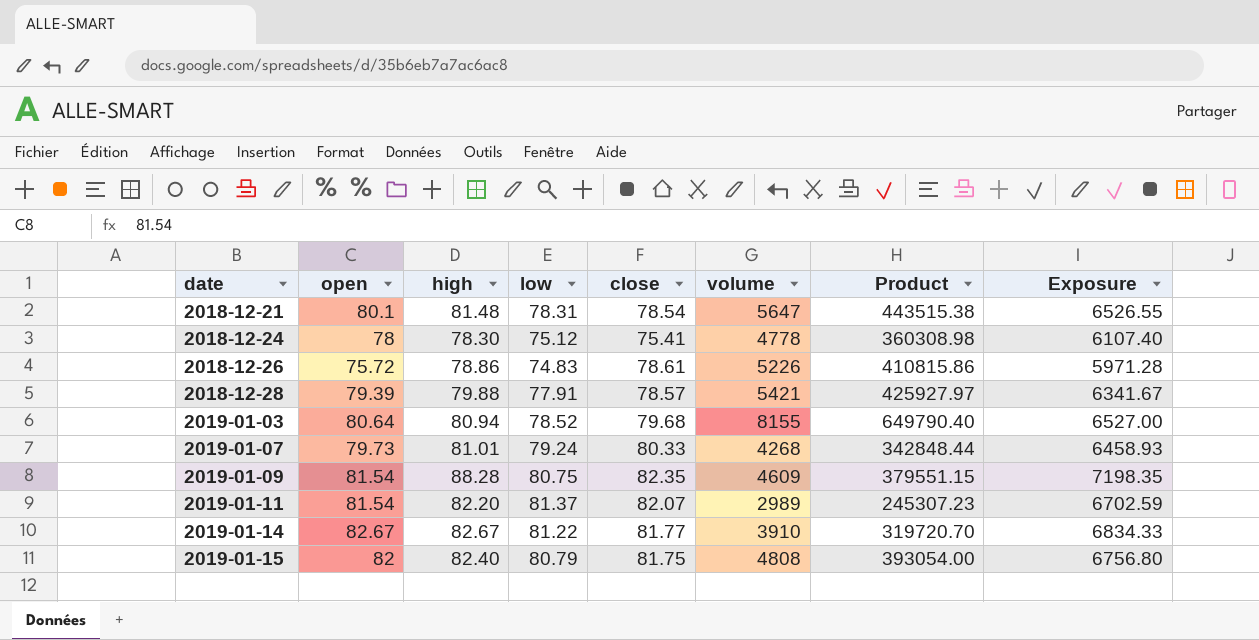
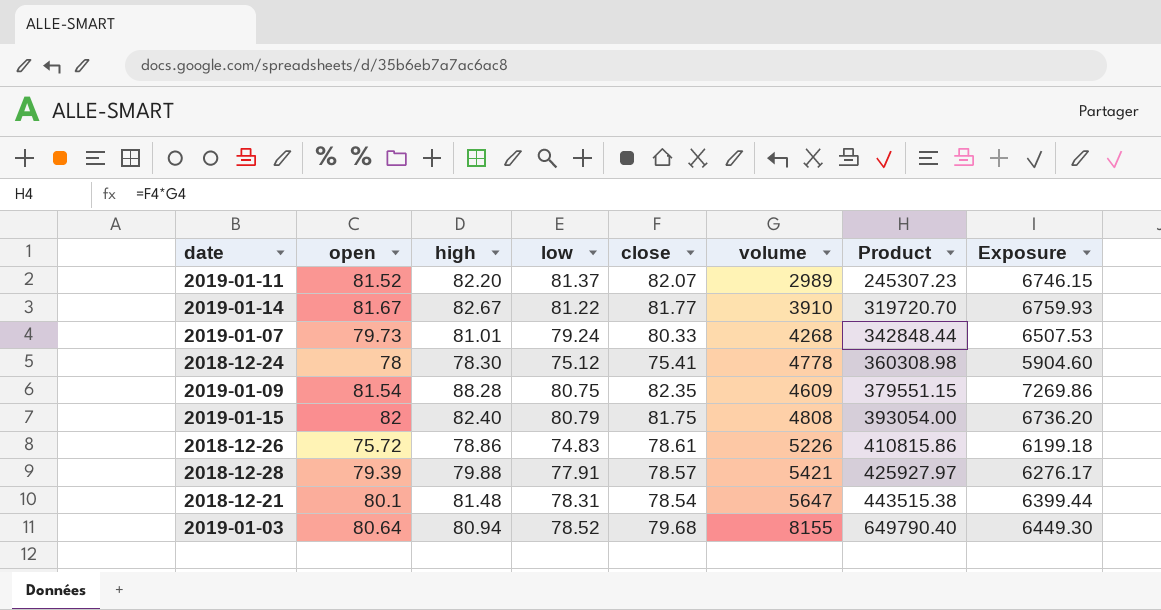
row order: date ascending -> Product ascending
column Exposure | formula: [open] * [high] -> [high] * [close]
2019-01-11 | open: 81.54 -> 81.52
2019-01-14 | open: 82.67 -> 81.67

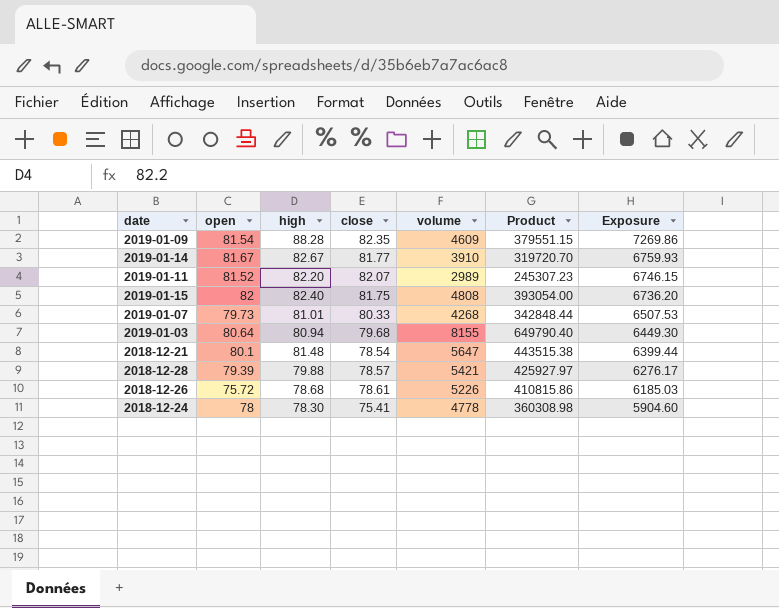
row order: Product ascending -> Exposure descending
column low | position: 4 -> none
2018-12-26 | high: 78.86 -> 78.68
2018-12-26 | Exposure: 6199.18 -> 6185.03

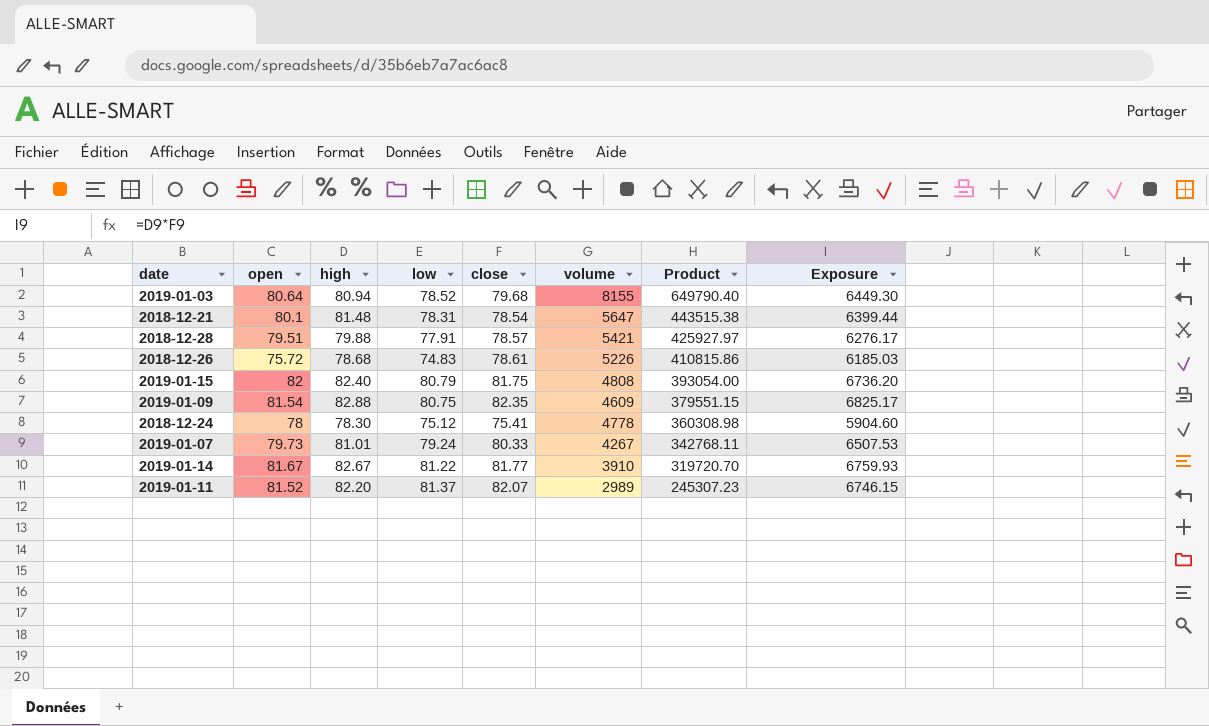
row order: Exposure descending -> Product descending
column low | position: none -> 4
2018-12-28 | open: 79.39 -> 79.51
2019-01-09 | high: 88.28 -> 82.88
2019-01-09 | Exposure: 7269.86 -> 6825.17
2019-01-07 | volume: 4268 -> 4267
2019-01-07 | Product: 342848.44 -> 342768.11

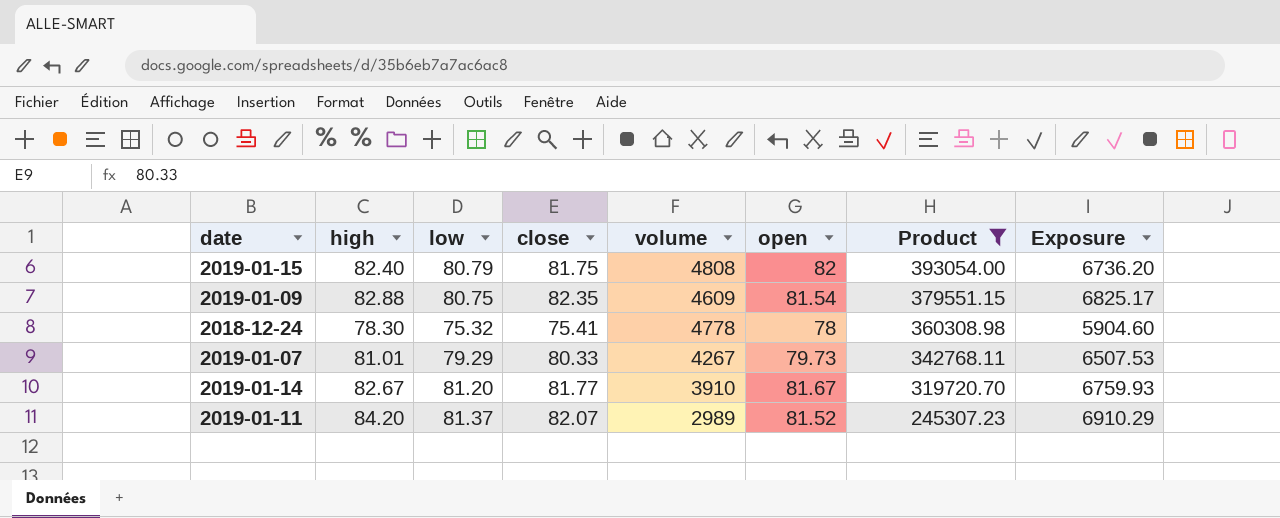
filter: none -> Product <= 393054.00
column open | position: 2 -> 6
2018-12-24 | low: 75.12 -> 75.32
2019-01-07 | low: 79.24 -> 79.29
2019-01-14 | low: 81.22 -> 81.20
2019-01-11 | high: 82.20 -> 84.20
2019-01-11 | Exposure: 6746.15 -> 6910.29

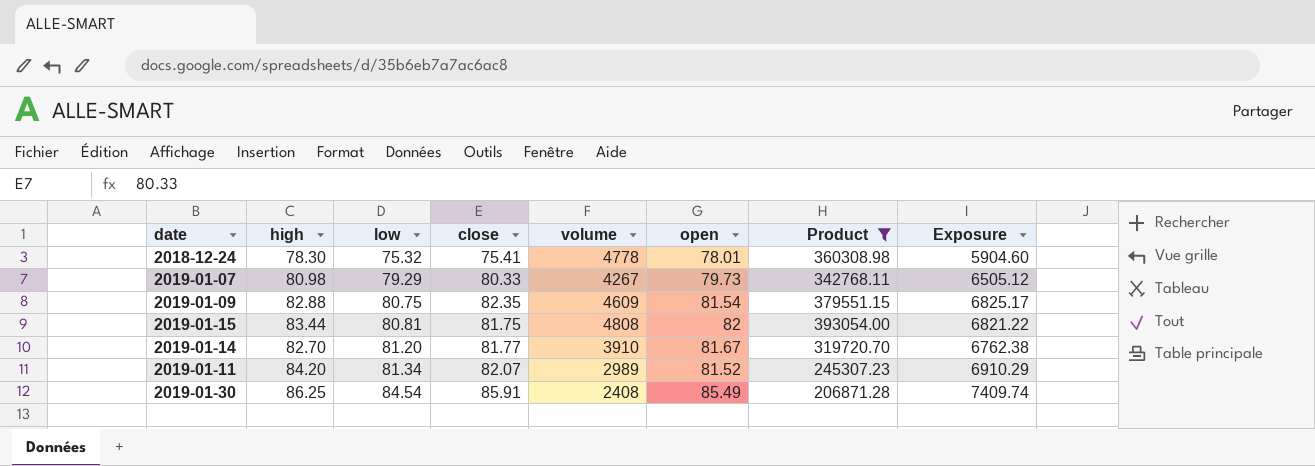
row order: Product descending -> low ascending
2018-12-24 | open: 78 -> 78.01
2019-01-07 | high: 81.01 -> 80.98
2019-01-07 | Exposure: 6507.53 -> 6505.12
2019-01-15 | high: 82.40 -> 83.44
2019-01-15 | low: 80.79 -> 80.81
2019-01-15 | Exposure: 6736.20 -> 6821.22
2019-01-14 | high: 82.67 -> 82.70
2019-01-14 | Exposure: 6759.93 -> 6762.38
2019-01-11 | low: 81.37 -> 81.34
row 2019-01-30: none -> 86.25 | 84.54 | 85.91 | 2408 | 85.49 | 206871.28 | 7409.74

